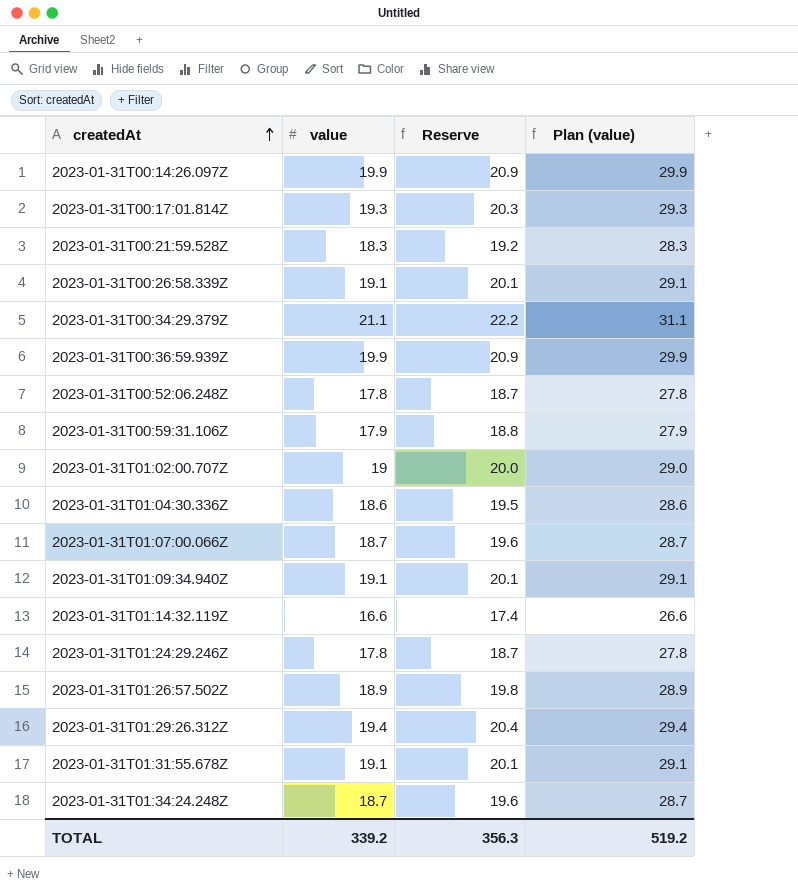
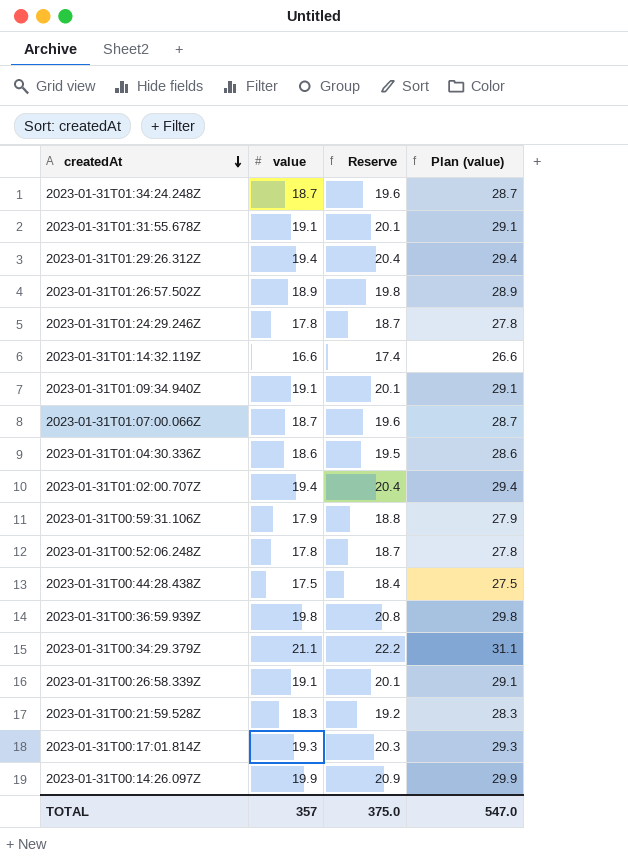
row order: createdAt ascending -> createdAt descending
2023-01-31T01:02:00.707Z | value: 19 -> 19.4
2023-01-31T01:02:00.707Z | Reserve: 20.0 -> 20.4
2023-01-31T01:02:00.707Z | Plan (value): 29.0 -> 29.4
row 2023-01-31T00:44:28.438Z: none -> 17.5 | 18.4 | 27.5
2023-01-31T00:36:59.939Z | value: 19.9 -> 19.8
2023-01-31T00:36:59.939Z | Reserve: 20.9 -> 20.8
2023-01-31T00:36:59.939Z | Plan (value): 29.9 -> 29.8
TOTAL | value: 339.2 -> 357
TOTAL | Reserve: 356.3 -> 375.0
TOTAL | Plan (value): 519.2 -> 547.0

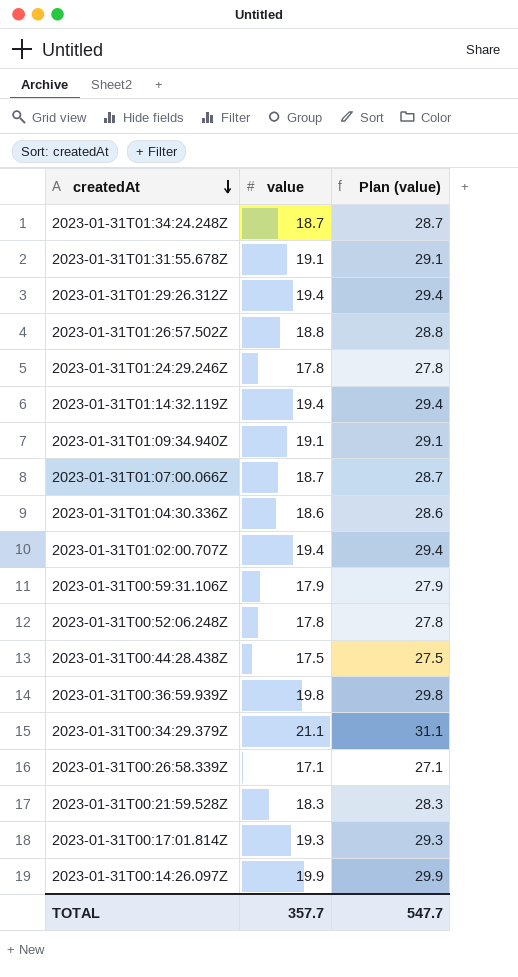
column Reserve | formula: [value] * 1.05 -> none
2023-01-31T01:26:57.502Z | value: 18.9 -> 18.8
2023-01-31T01:26:57.502Z | Plan (value): 28.9 -> 28.8
2023-01-31T01:14:32.119Z | value: 16.6 -> 19.4
2023-01-31T01:14:32.119Z | Plan (value): 26.6 -> 29.4
2023-01-31T00:26:58.339Z | value: 19.1 -> 17.1
2023-01-31T00:26:58.339Z | Plan (value): 29.1 -> 27.1
TOTAL | value: 357 -> 357.7
TOTAL | Plan (value): 547.0 -> 547.7

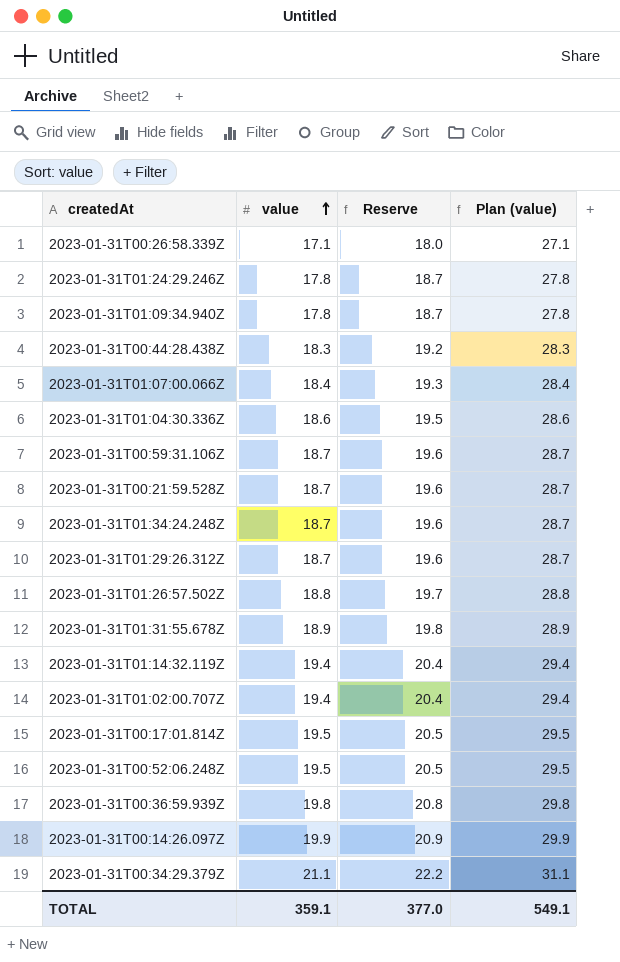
row order: createdAt descending -> value ascending
column Reserve | formula: none -> [value] * 1.05
2023-01-31T01:09:34.940Z | value: 19.1 -> 17.8
2023-01-31T01:09:34.940Z | Plan (value): 29.1 -> 27.8
2023-01-31T00:44:28.438Z | value: 17.5 -> 18.3
2023-01-31T00:44:28.438Z | Plan (value): 27.5 -> 28.3
2023-01-31T01:07:00.066Z | value: 18.7 -> 18.4
2023-01-31T01:07:00.066Z | Plan (value): 28.7 -> 28.4
2023-01-31T00:59:31.106Z | value: 17.9 -> 18.7
2023-01-31T00:59:31.106Z | Plan (value): 27.9 -> 28.7
2023-01-31T00:21:59.528Z | value: 18.3 -> 18.7
2023-01-31T00:21:59.528Z | Plan (value): 28.3 -> 28.7
2023-01-31T01:29:26.312Z | value: 19.4 -> 18.7
2023-01-31T01:29:26.312Z | Plan (value): 29.4 -> 28.7
2023-01-31T01:31:55.678Z | value: 19.1 -> 18.9
2023-01-31T01:31:55.678Z | Plan (value): 29.1 -> 28.9
2023-01-31T00:17:01.814Z | value: 19.3 -> 19.5
2023-01-31T00:17:01.814Z | Plan (value): 29.3 -> 29.5
2023-01-31T00:52:06.248Z | value: 17.8 -> 19.5
2023-01-31T00:52:06.248Z | Plan (value): 27.8 -> 29.5
TOTAL | value: 357.7 -> 359.1
TOTAL | Plan (value): 547.7 -> 549.1

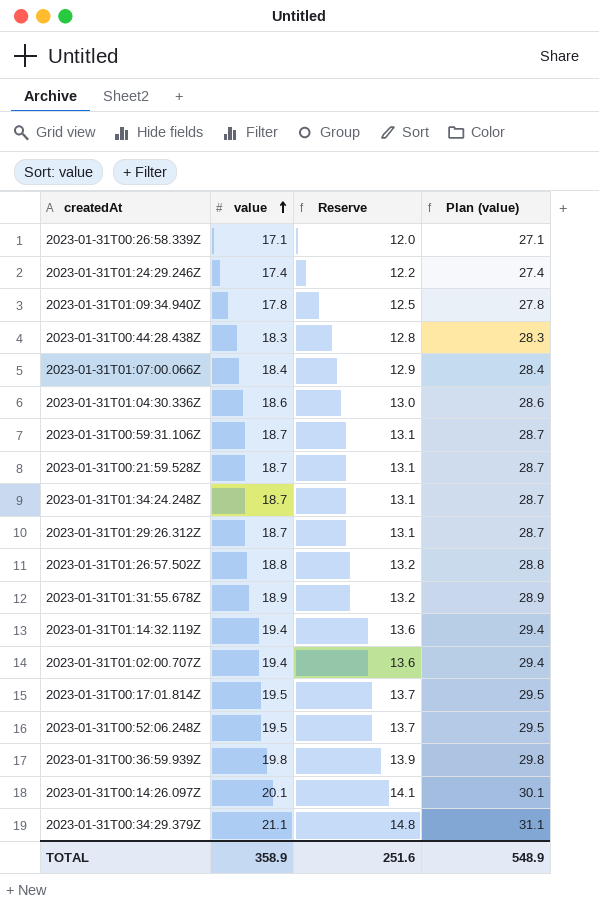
column Reserve | formula: [value] * 1.05 -> [value] * 0.7
2023-01-31T01:24:29.246Z | value: 17.8 -> 17.4
2023-01-31T01:24:29.246Z | Plan (value): 27.8 -> 27.4
2023-01-31T00:14:26.097Z | value: 19.9 -> 20.1
2023-01-31T00:14:26.097Z | Plan (value): 29.9 -> 30.1
TOTAL | value: 359.1 -> 358.9
TOTAL | Reserve: 377.0 -> 251.6
TOTAL | Plan (value): 549.1 -> 548.9

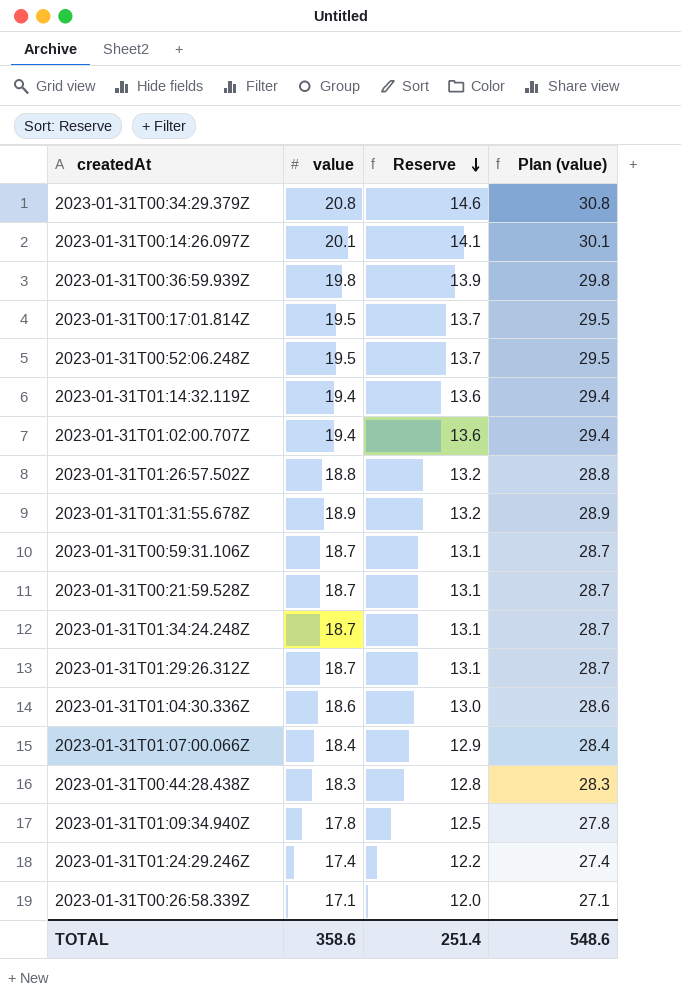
row order: value ascending -> Reserve descending
2023-01-31T00:34:29.379Z | value: 21.1 -> 20.8
2023-01-31T00:34:29.379Z | Reserve: 14.8 -> 14.6
2023-01-31T00:34:29.379Z | Plan (value): 31.1 -> 30.8
TOTAL | value: 358.9 -> 358.6
TOTAL | Reserve: 251.6 -> 251.4
TOTAL | Plan (value): 548.9 -> 548.6

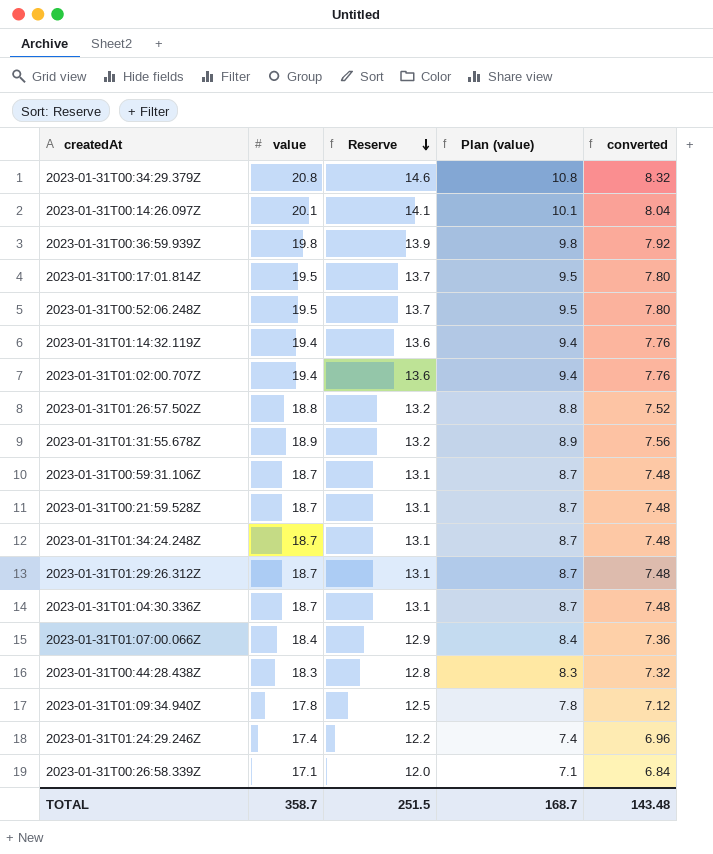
column Plan (value) | formula: [value] + 10 -> [value] - 10
column converted | formula: none -> [value] * 0.4
2023-01-31T01:04:30.336Z | value: 18.6 -> 18.7
2023-01-31T01:04:30.336Z | Reserve: 13.0 -> 13.1
TOTAL | value: 358.6 -> 358.7
TOTAL | Reserve: 251.4 -> 251.5
TOTAL | Plan (value): 548.6 -> 168.7

